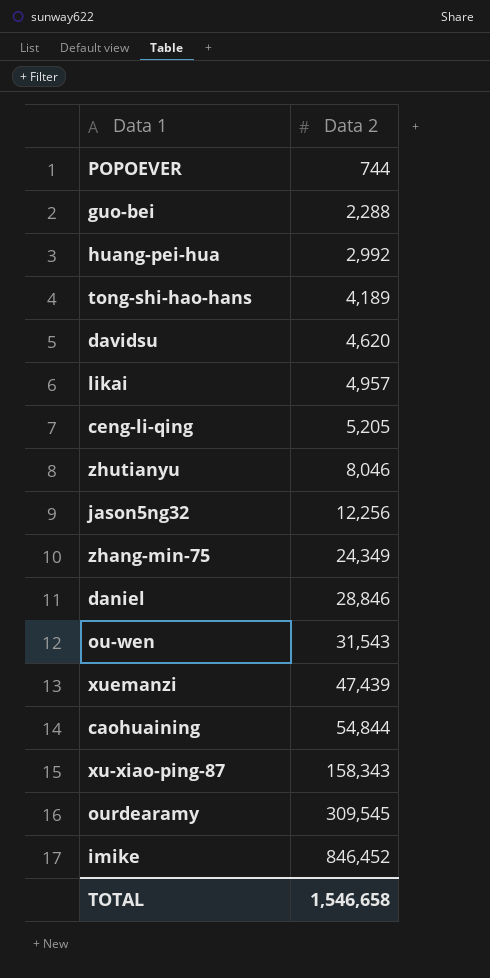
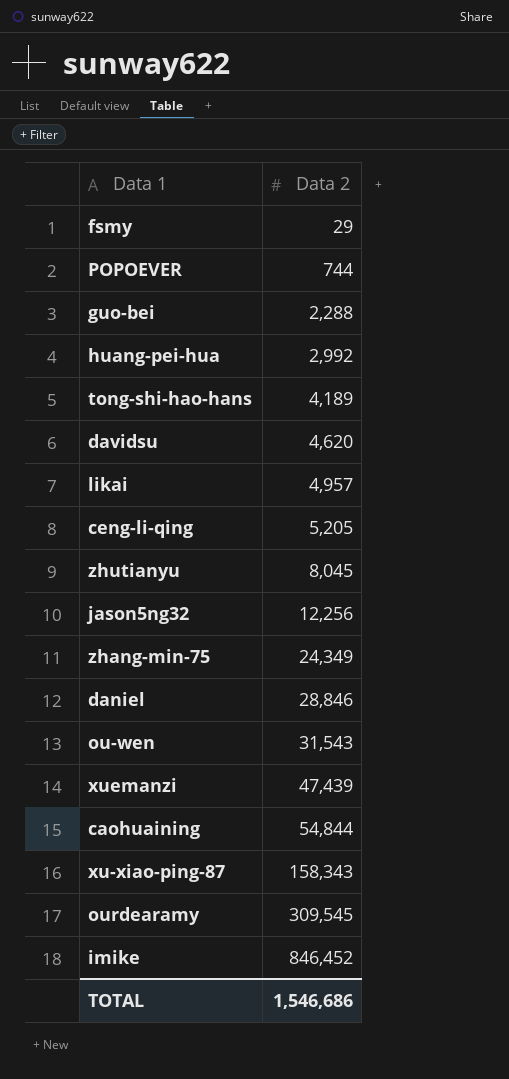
row fsmy: none -> 29
zhutianyu | Data 2: 8,046 -> 8,045
TOTAL | Data 2: 1,546,658 -> 1,546,686

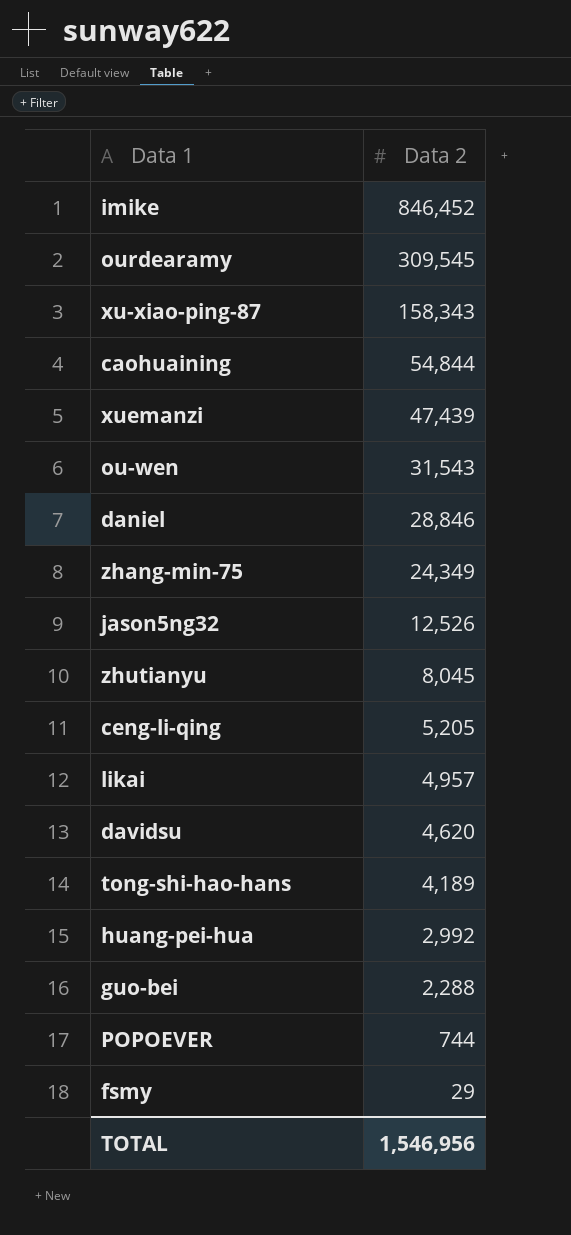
row order: Data 2 ascending -> Data 2 descending
jason5ng32 | Data 2: 12,256 -> 12,526
TOTAL | Data 2: 1,546,686 -> 1,546,956

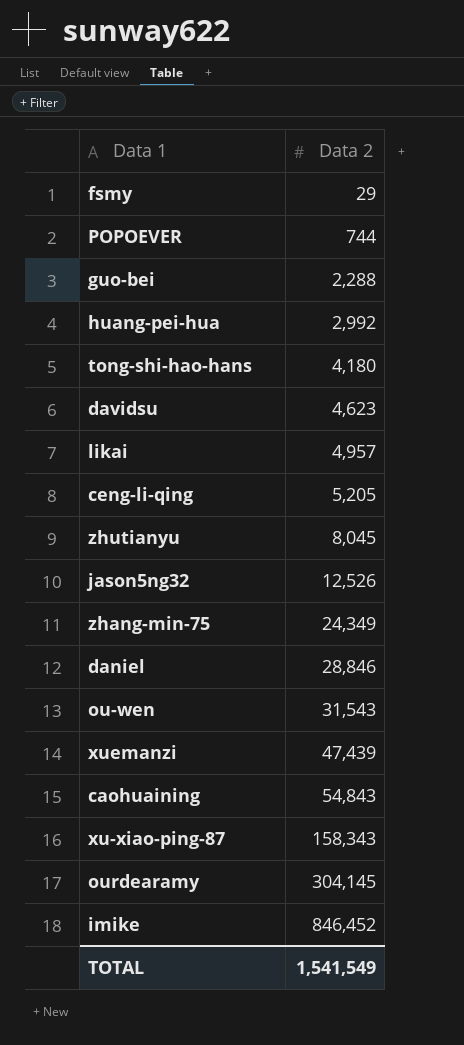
row order: Data 2 descending -> Data 2 ascending
tong-shi-hao-hans | Data 2: 4,189 -> 4,180
davidsu | Data 2: 4,620 -> 4,623
caohuaining | Data 2: 54,844 -> 54,843
ourdearamy | Data 2: 309,545 -> 304,145
TOTAL | Data 2: 1,546,956 -> 1,541,549

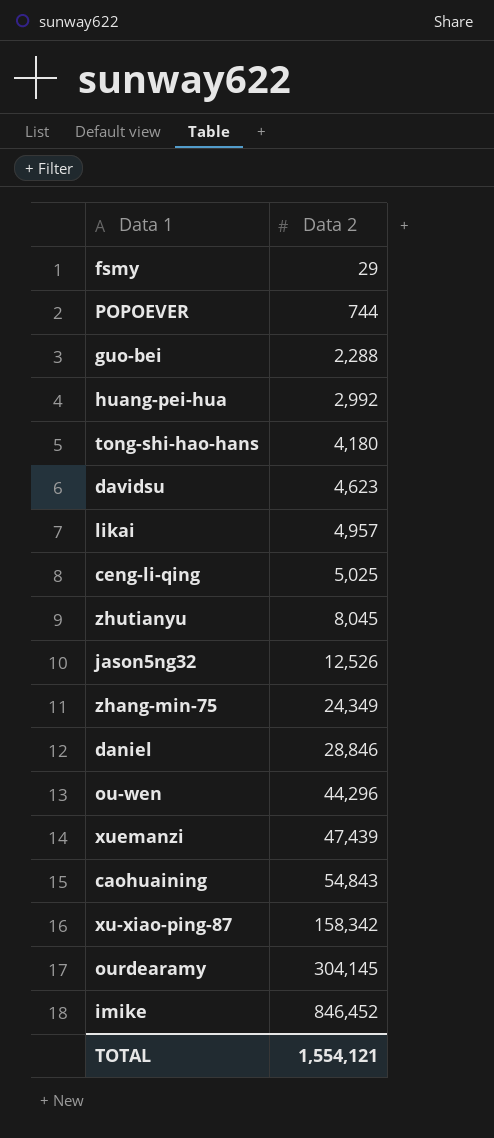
ceng-li-qing | Data 2: 5,205 -> 5,025
ou-wen | Data 2: 31,543 -> 44,296
xu-xiao-ping-87 | Data 2: 158,343 -> 158,342
TOTAL | Data 2: 1,541,549 -> 1,554,121

